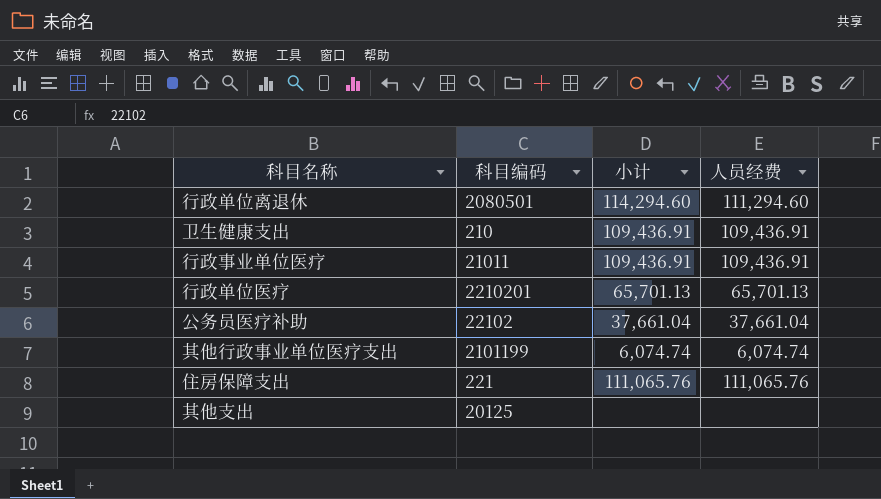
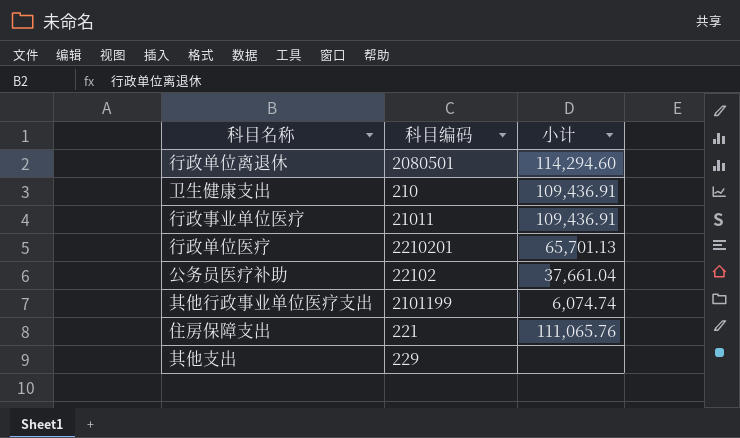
column 人员经费 | position: 4 -> none
其他支出 | 科目编码: 20125 -> 229

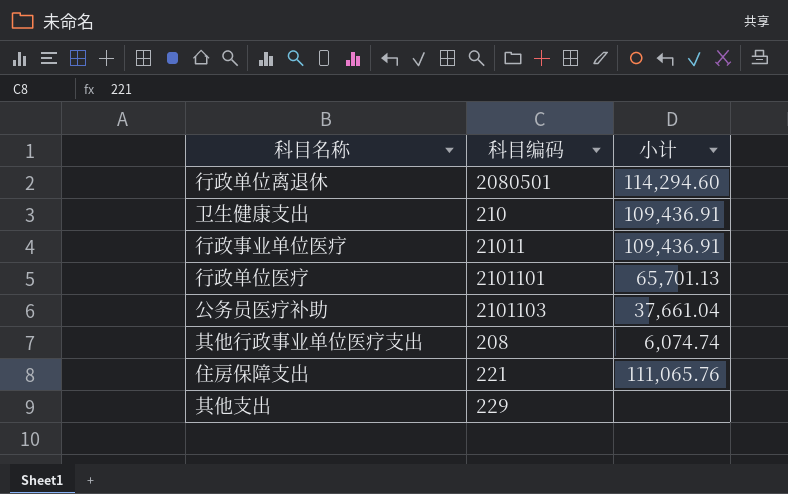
行政单位医疗 | 科目编码: 2210201 -> 2101101
公务员医疗补助 | 科目编码: 22102 -> 2101103
其他行政事业单位医疗支出 | 科目编码: 2101199 -> 208

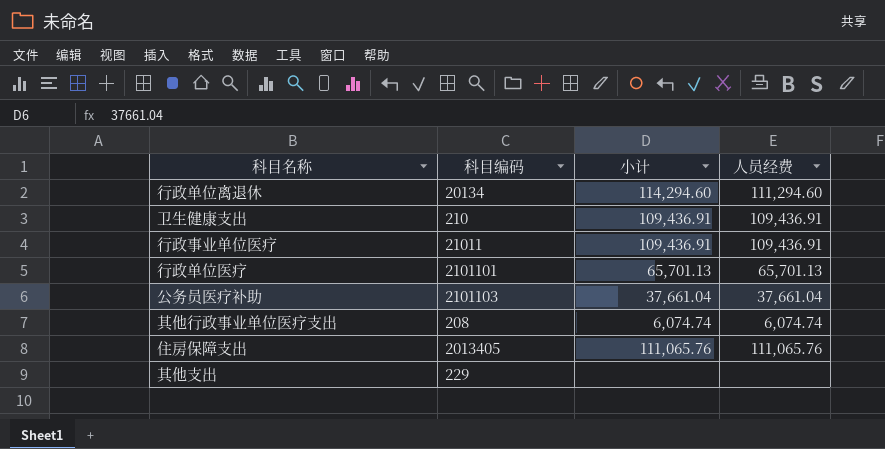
column 人员经费 | position: none -> 4
行政单位离退休 | 科目编码: 2080501 -> 20134
住房保障支出 | 科目编码: 221 -> 2013405

